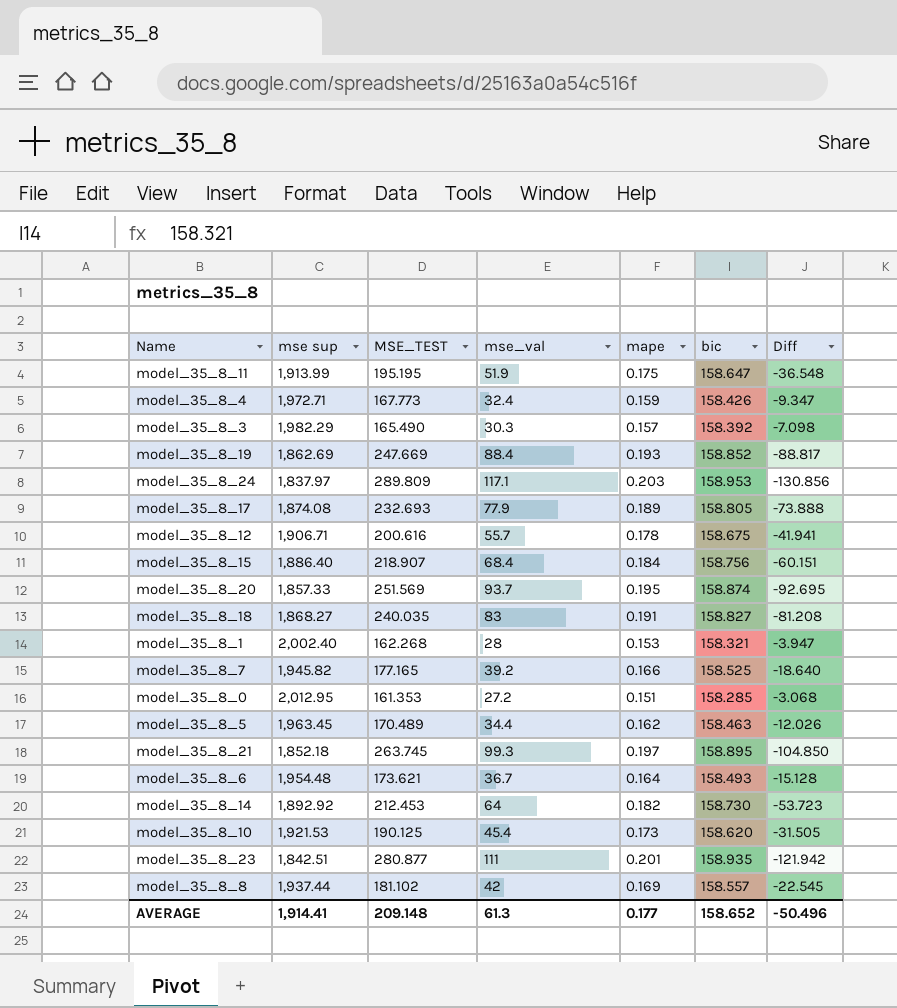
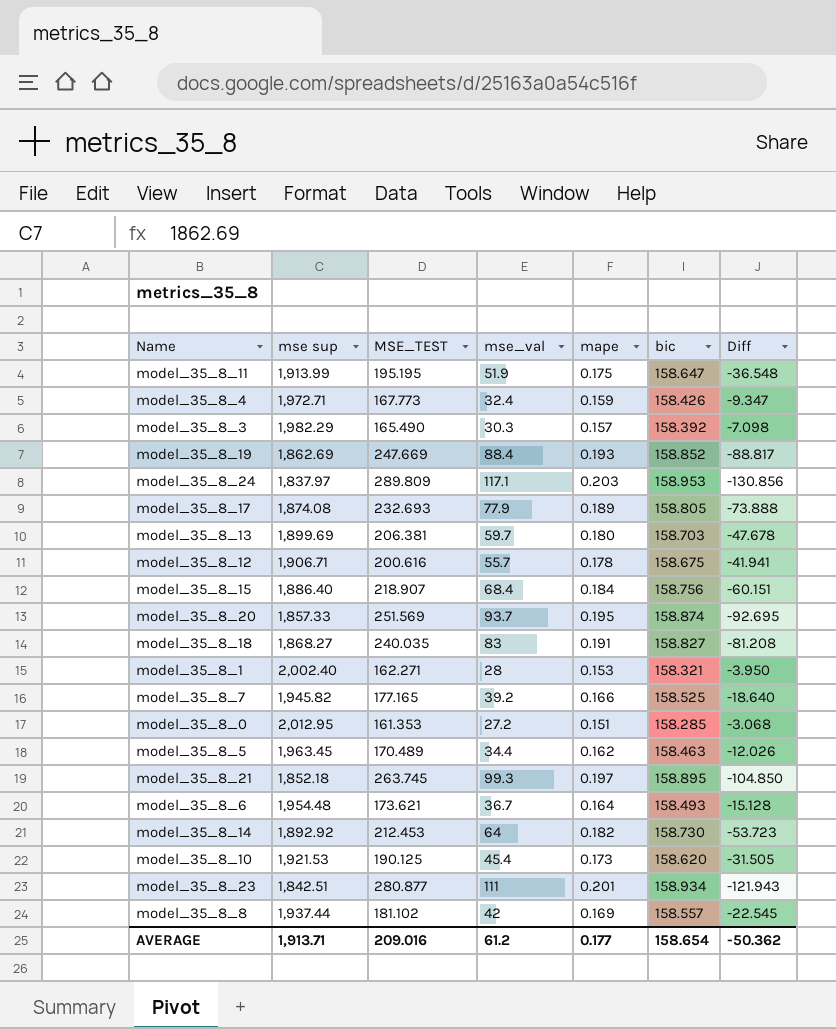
row model_35_8_13: none -> 1,899.69 | 206.381 | 59.7 | 0.180 | 158.703 | -47.678
model_35_8_1 | MSE_TEST: 162.268 -> 162.271
model_35_8_1 | Diff: -3.947 -> -3.950
model_35_8_23 | bic: 158.935 -> 158.934
model_35_8_23 | Diff: -121.942 -> -121.943
AVERAGE | mse sup: 1,914.41 -> 1,913.71
AVERAGE | MSE_TEST: 209.148 -> 209.016
AVERAGE | mse_val: 61.3 -> 61.2
AVERAGE | bic: 158.652 -> 158.654
AVERAGE | Diff: -50.496 -> -50.362

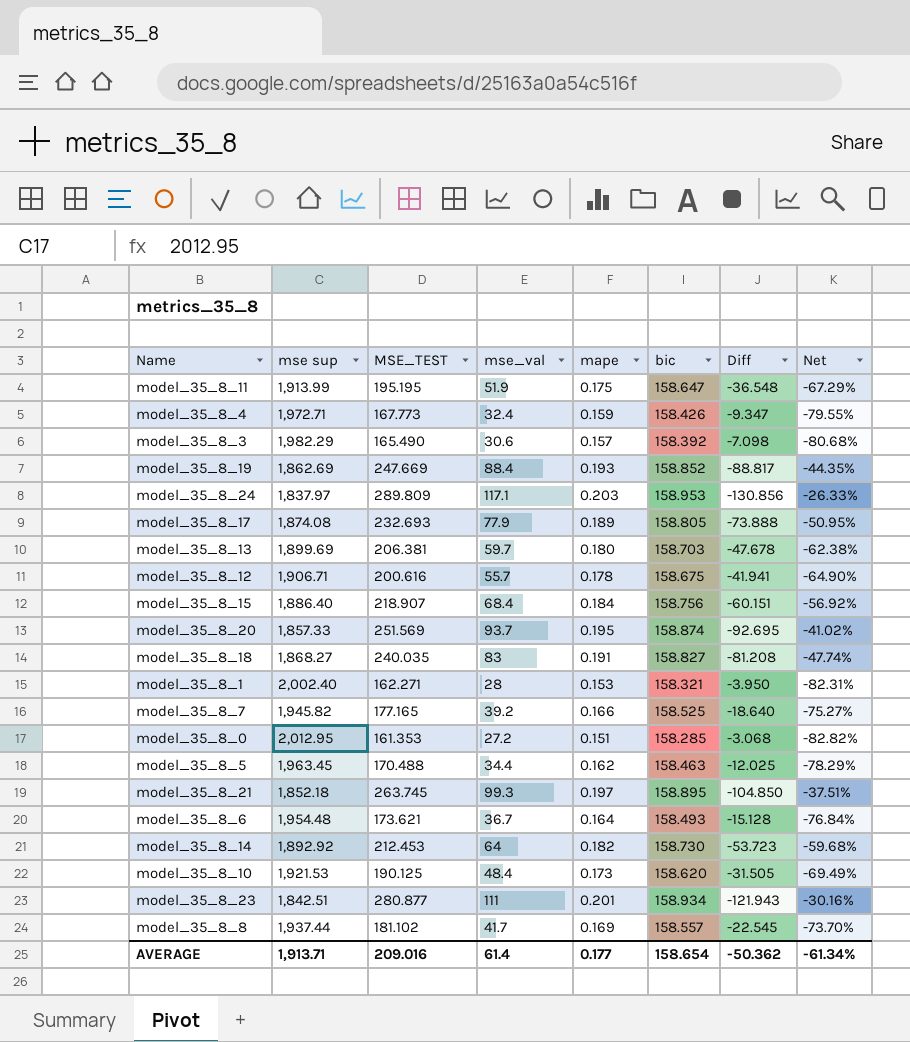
column Net | formula: none -> ([mse_val] - [bic]) / [bic]
model_35_8_3 | mse_val: 30.3 -> 30.6
model_35_8_5 | MSE_TEST: 170.489 -> 170.488
model_35_8_5 | Diff: -12.026 -> -12.025
model_35_8_10 | mse_val: 45.4 -> 48.4
model_35_8_8 | mse_val: 42 -> 41.7
AVERAGE | mse_val: 61.2 -> 61.4

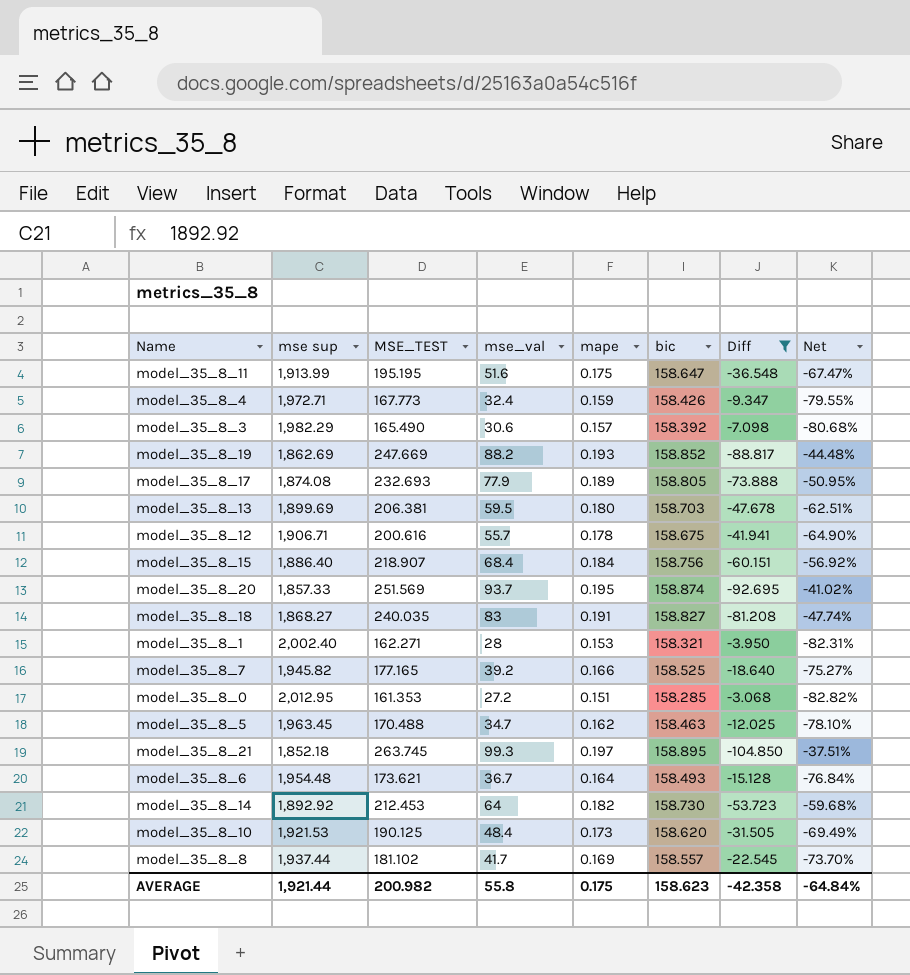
filter: none -> Diff >= -104.850
model_35_8_11 | mse_val: 51.9 -> 51.6
model_35_8_11 | Net: -67.29% -> -67.47%
model_35_8_19 | mse_val: 88.4 -> 88.2
model_35_8_19 | Net: -44.35% -> -44.48%
model_35_8_13 | mse_val: 59.7 -> 59.5
model_35_8_13 | Net: -62.38% -> -62.51%
model_35_8_5 | mse_val: 34.4 -> 34.7
model_35_8_5 | Net: -78.29% -> -78.10%
AVERAGE | mse sup: 1,913.71 -> 1,921.44
AVERAGE | MSE_TEST: 209.016 -> 200.982
AVERAGE | mse_val: 61.4 -> 55.8
AVERAGE | mape: 0.177 -> 0.175
AVERAGE | bic: 158.654 -> 158.623
AVERAGE | Diff: -50.362 -> -42.358
AVERAGE | Net: -61.34% -> -64.84%

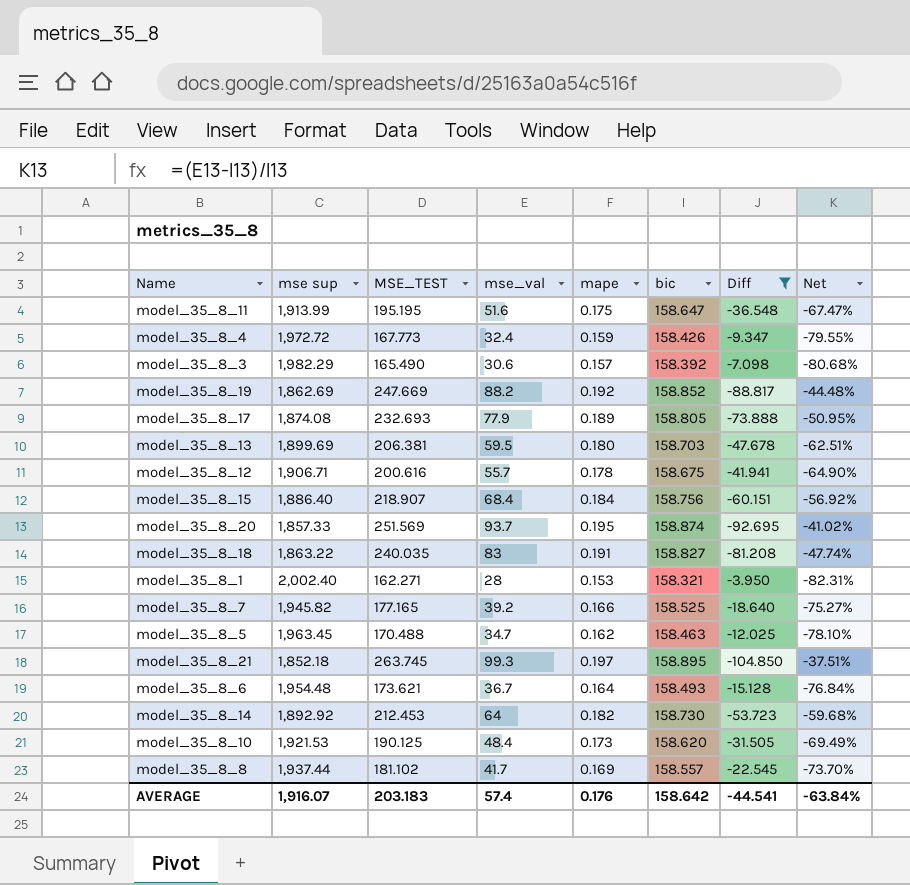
row model_35_8_0: 2,012.95 | 161.353 | 27.2 | 0.151 | 158.285 | -3.068 | -82.82% -> none
model_35_8_4 | mse sup: 1,972.71 -> 1,972.72
model_35_8_19 | mape: 0.193 -> 0.192
model_35_8_18 | mse sup: 1,868.27 -> 1,863.22
AVERAGE | mse sup: 1,921.44 -> 1,916.07
AVERAGE | MSE_TEST: 200.982 -> 203.183
AVERAGE | mse_val: 55.8 -> 57.4
AVERAGE | mape: 0.175 -> 0.176
AVERAGE | bic: 158.623 -> 158.642
AVERAGE | Diff: -42.358 -> -44.541
AVERAGE | Net: -64.84% -> -63.84%

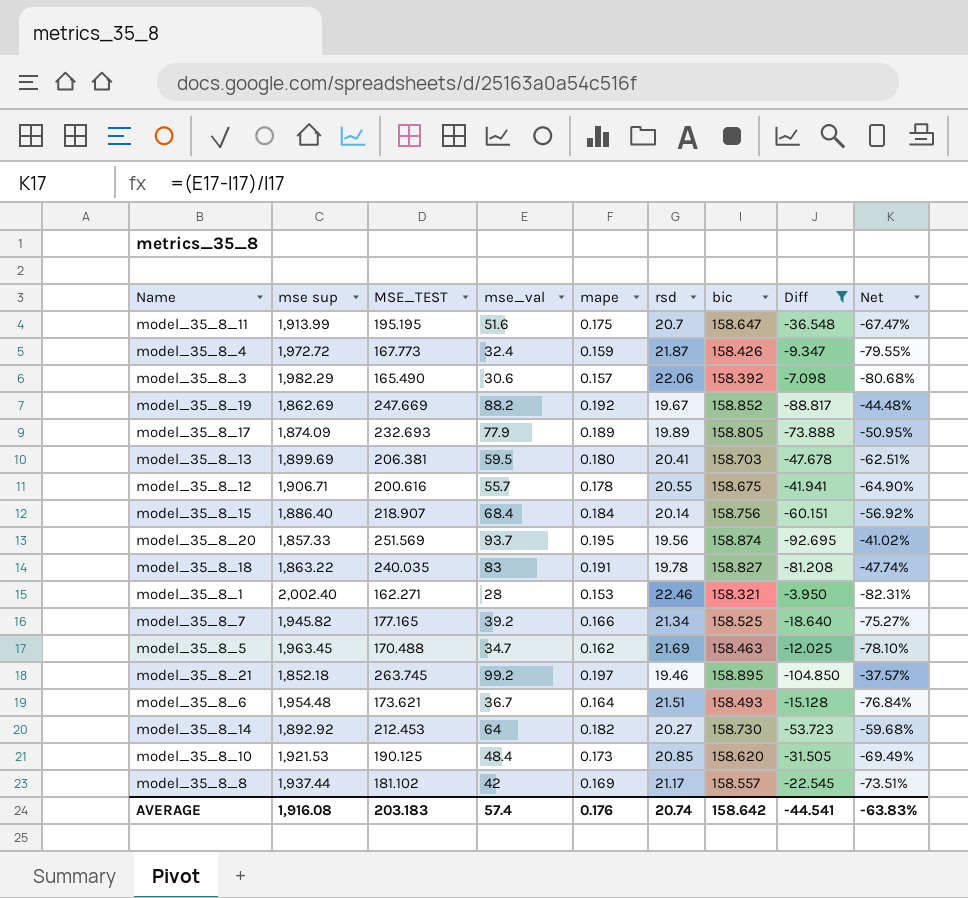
column rsd | position: none -> 6
model_35_8_17 | mse sup: 1,874.08 -> 1,874.09
model_35_8_21 | mse_val: 99.3 -> 99.2
model_35_8_21 | Net: -37.51% -> -37.57%
model_35_8_8 | mse_val: 41.7 -> 42
model_35_8_8 | Net: -73.70% -> -73.51%
AVERAGE | mse sup: 1,916.07 -> 1,916.08
AVERAGE | Net: -63.84% -> -63.83%

